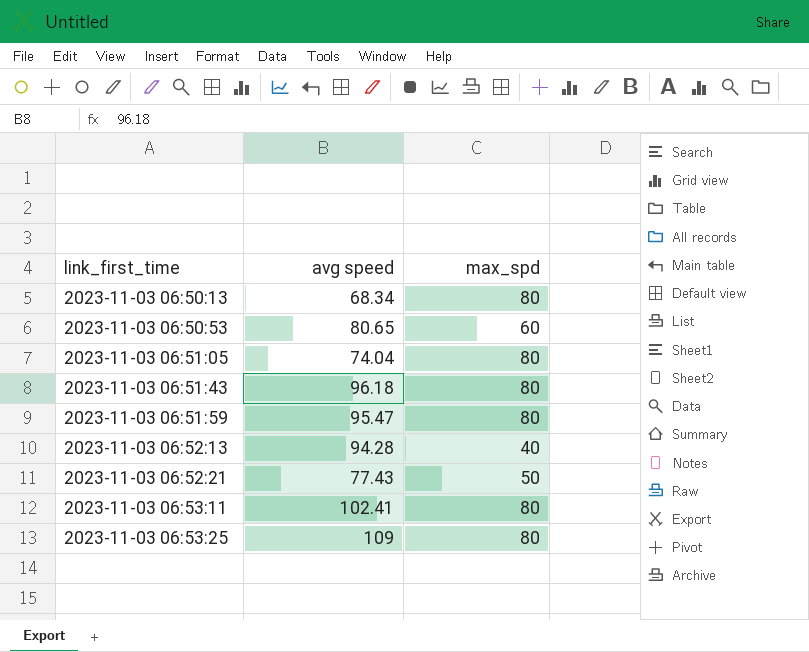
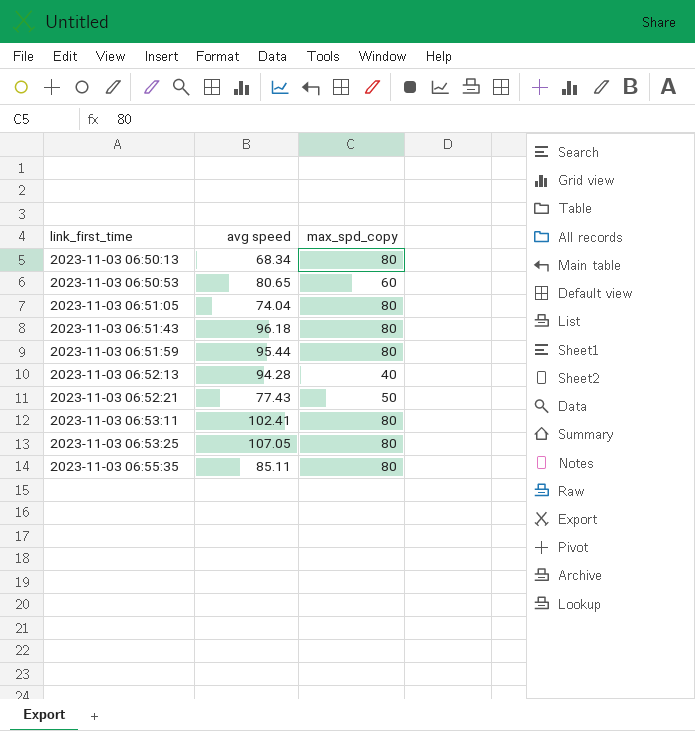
column name: max_spd -> max_spd_copy
2023-11-03 06:51:59 | avg speed: 95.47 -> 95.44
2023-11-03 06:53:25 | avg speed: 109 -> 107.05
row 2023-11-03 06:55:35: none -> 85.11 | 80

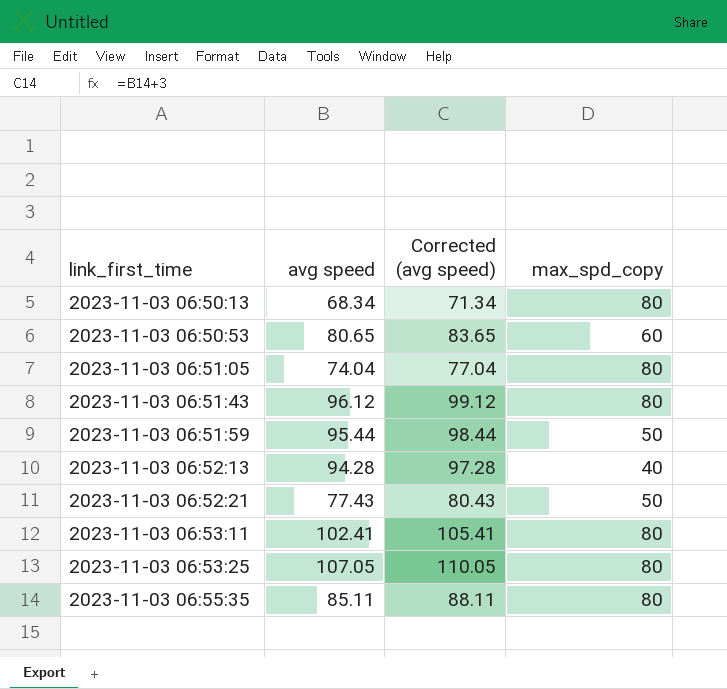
column Corrected (avg speed) | formula: none -> [avg speed] + 3
2023-11-03 06:51:43 | avg speed: 96.18 -> 96.12
2023-11-03 06:51:59 | max_spd_copy: 80 -> 50

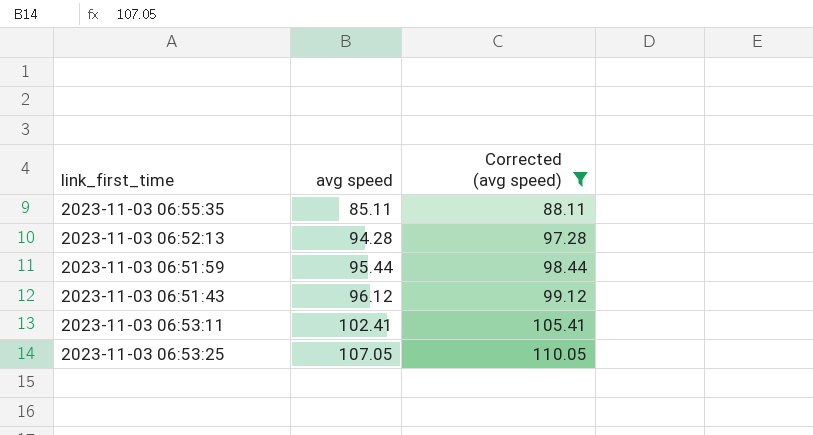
filter: none -> Corrected (avg speed) >= 88.11
row order: link_first_time ascending -> avg speed ascending
column max_spd_copy | position: 4 -> none

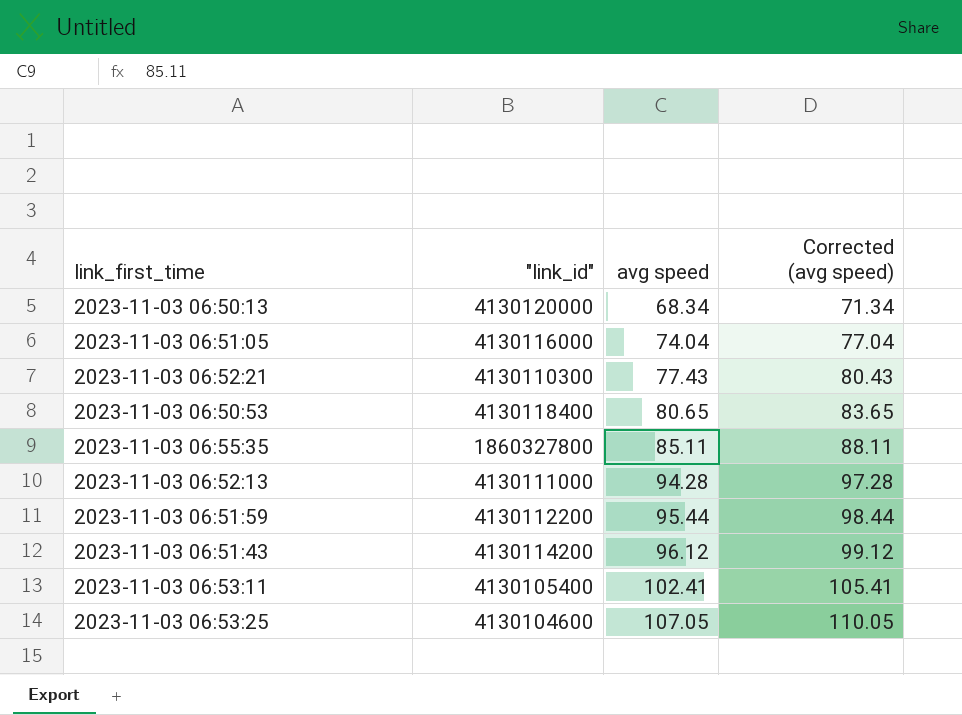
filter: Corrected (avg speed) >= 88.11 -> none
column "link_id" | position: none -> 2

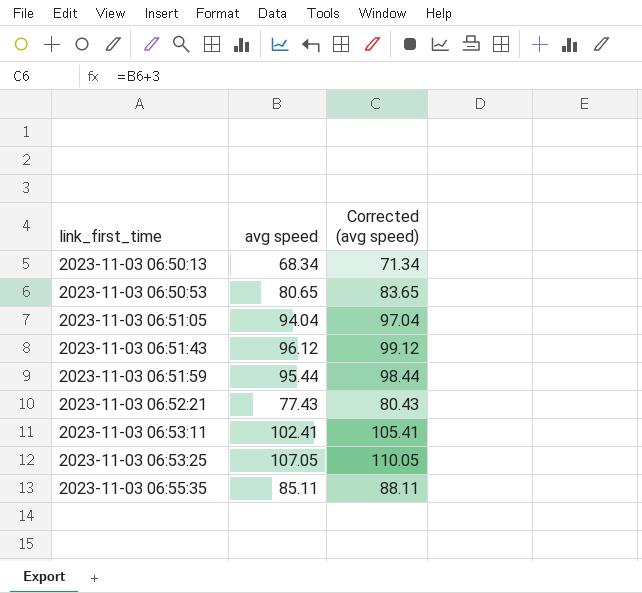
row order: avg speed ascending -> link_first_time ascending
column "link_id" | position: 2 -> none
row 2023-11-03 06:52:13: 4130111000 | 94.28 | 97.28 -> none
2023-11-03 06:51:05 | avg speed: 74.04 -> 94.04
2023-11-03 06:51:05 | Corrected (avg speed): 77.04 -> 97.04

